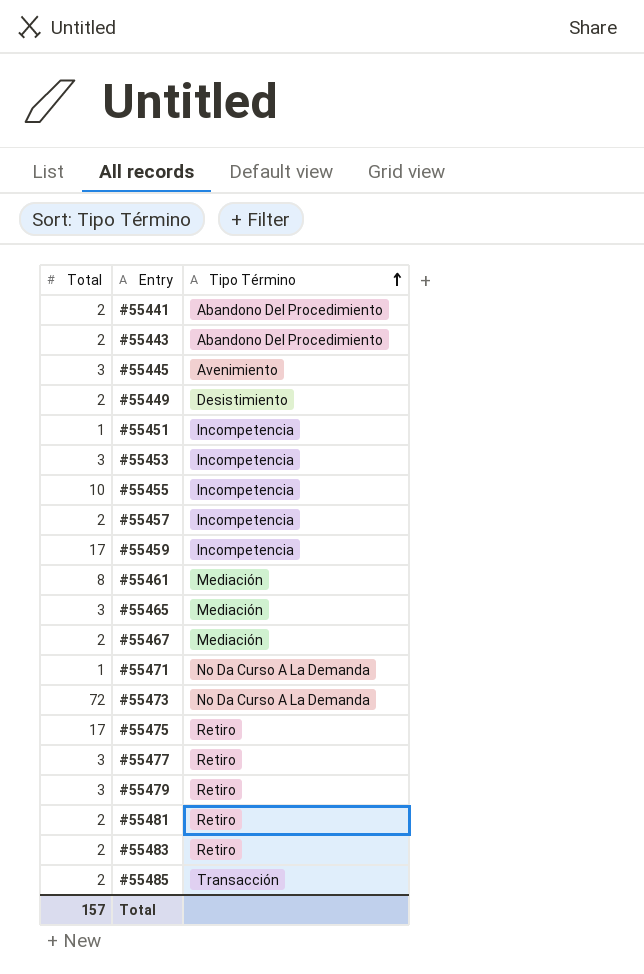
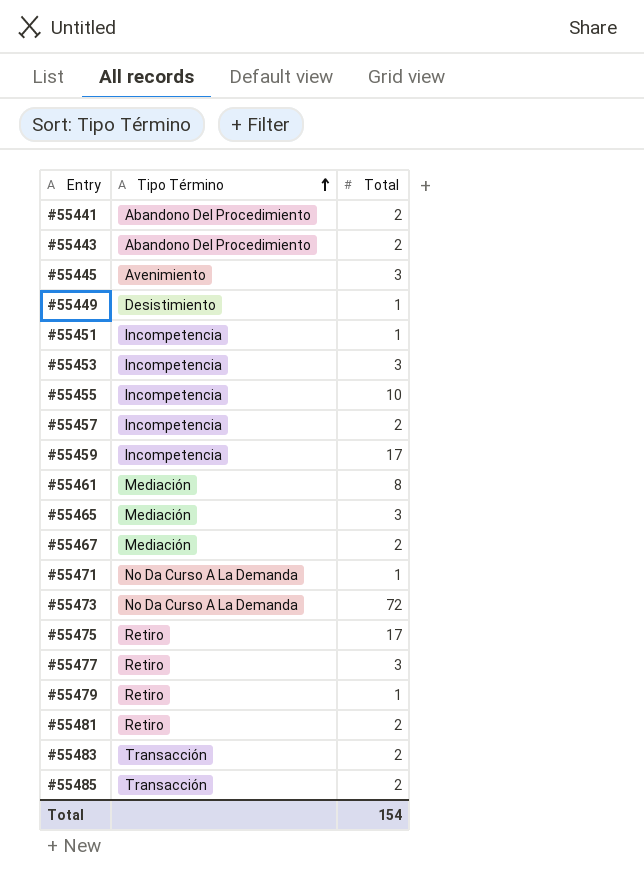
column Total | position: 1 -> 3
#55449 | Total: 2 -> 1
#55479 | Total: 3 -> 1
#55483 | Tipo Término: Retiro -> Transacción
Total | Total: 157 -> 154

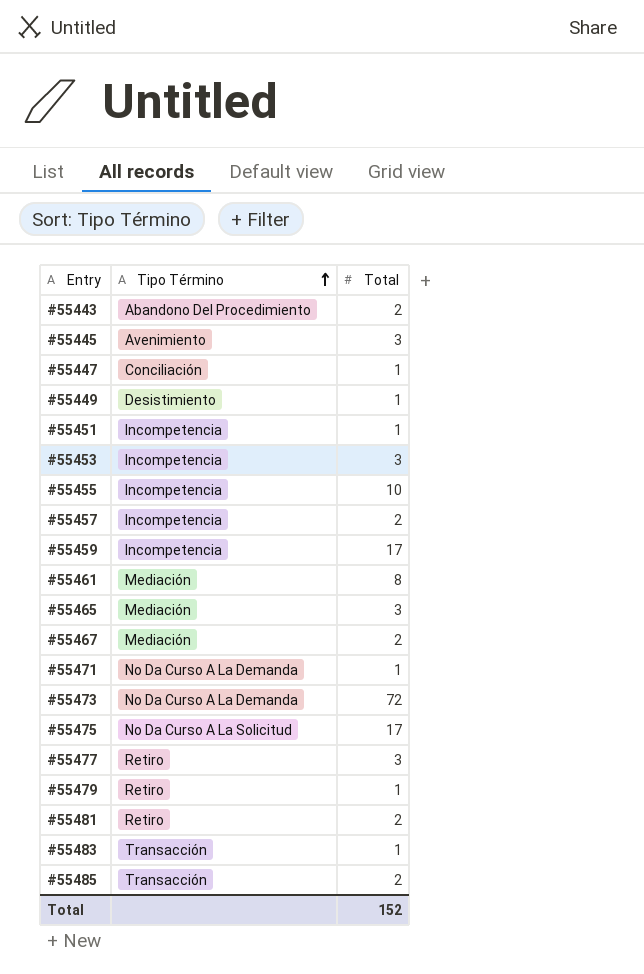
row #55441: Abandono Del Procedimiento | 2 -> none
row #55447: none -> Conciliación | 1
#55475 | Tipo Término: Retiro -> No Da Curso A La Solicitud
#55483 | Total: 2 -> 1
Total | Total: 154 -> 152

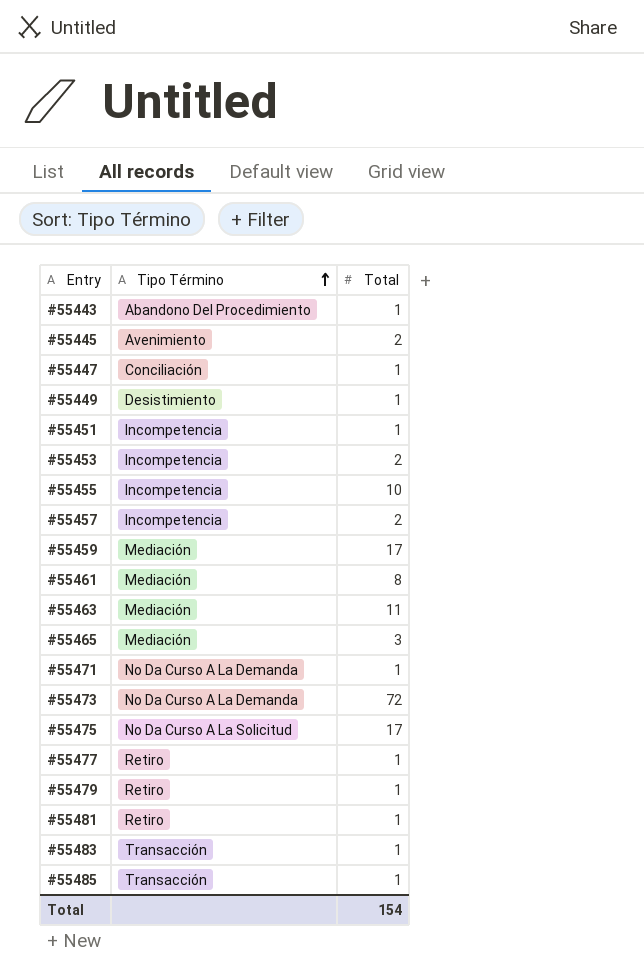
row #55467: Mediación | 2 -> none
#55443 | Total: 2 -> 1
#55445 | Total: 3 -> 2
#55453 | Total: 3 -> 2
#55459 | Tipo Término: Incompetencia -> Mediación
row #55463: none -> Mediación | 11
#55477 | Total: 3 -> 1
#55481 | Total: 2 -> 1
#55485 | Total: 2 -> 1
Total | Total: 152 -> 154

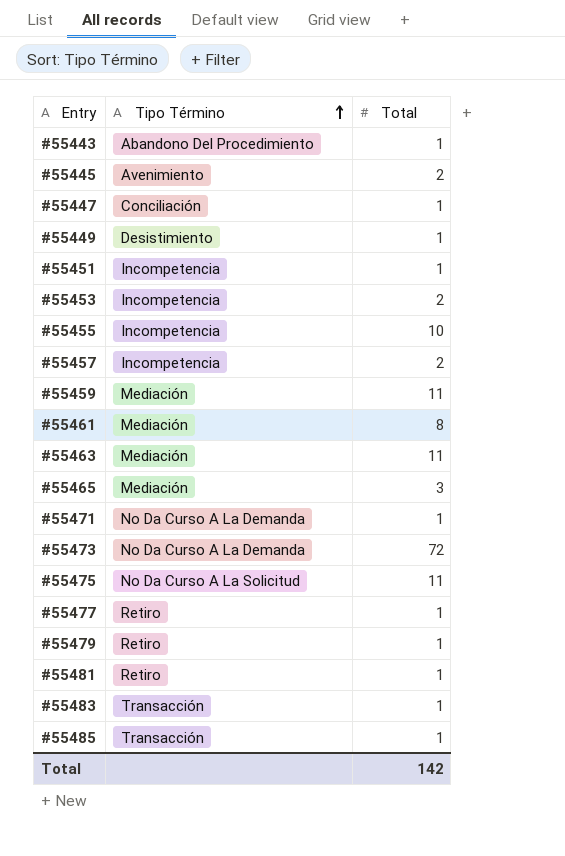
#55459 | Total: 17 -> 11
#55475 | Total: 17 -> 11
Total | Total: 154 -> 142

